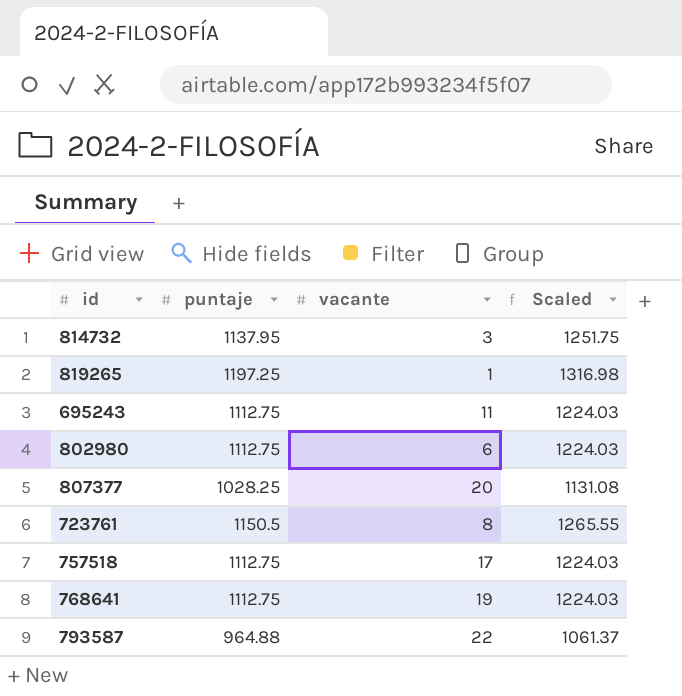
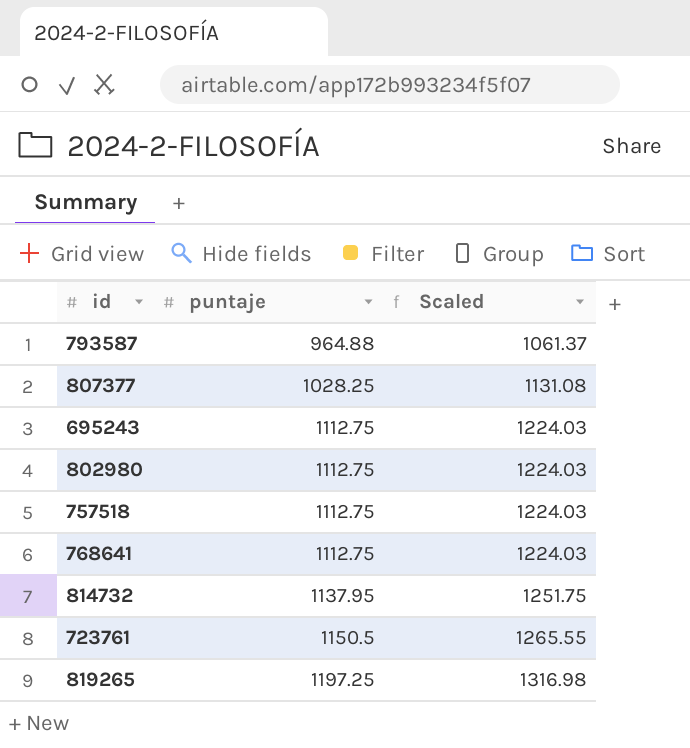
row order: none -> puntaje ascending
column vacante | position: 3 -> none

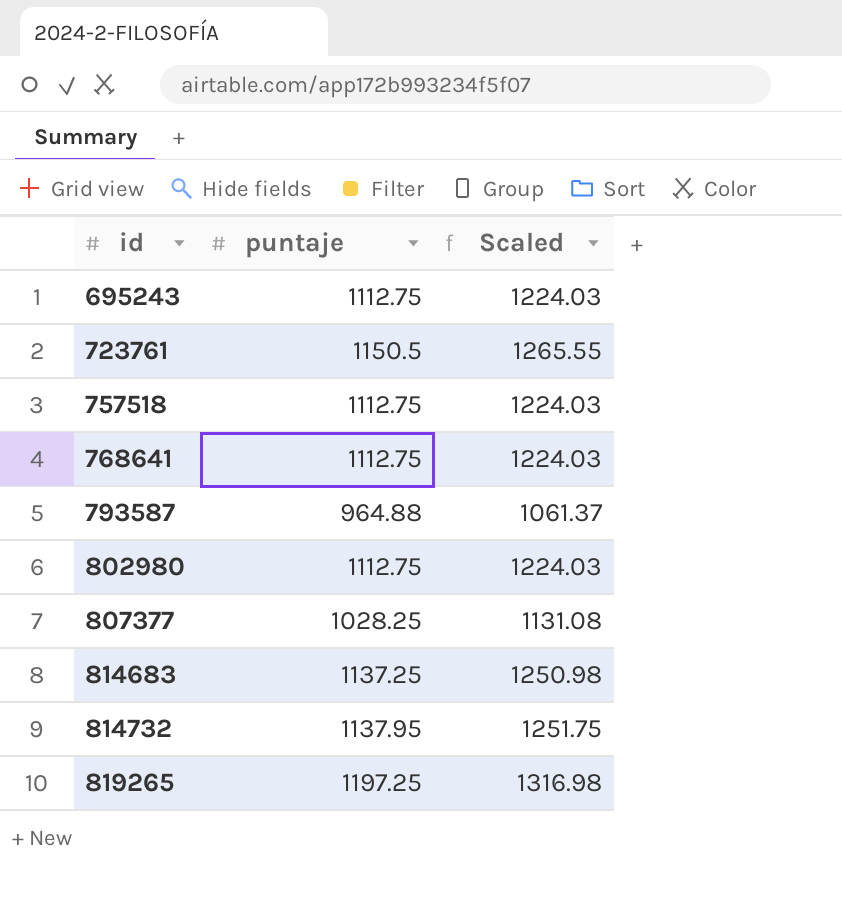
row order: puntaje ascending -> id ascending
row 814683: none -> 1137.25 | 1250.98

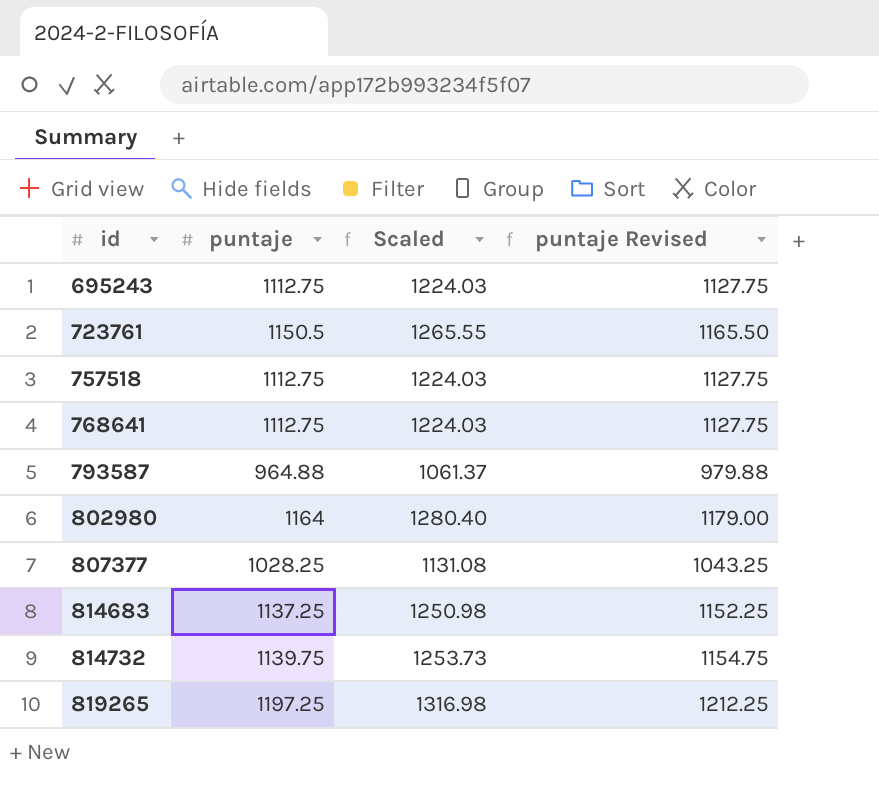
column puntaje Revised | formula: none -> [puntaje] + 15
802980 | puntaje: 1112.75 -> 1164
802980 | Scaled: 1224.03 -> 1280.40
814732 | puntaje: 1137.95 -> 1139.75
814732 | Scaled: 1251.75 -> 1253.73

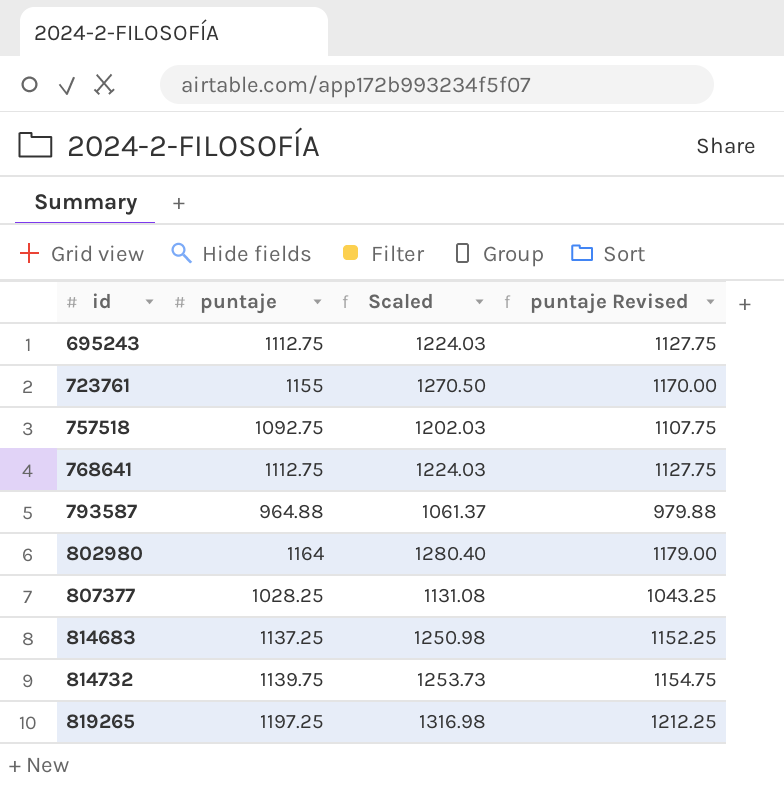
723761 | puntaje: 1150.5 -> 1155
723761 | Scaled: 1265.55 -> 1270.50
723761 | puntaje Revised: 1165.50 -> 1170.00
757518 | puntaje: 1112.75 -> 1092.75
757518 | Scaled: 1224.03 -> 1202.03
757518 | puntaje Revised: 1127.75 -> 1107.75

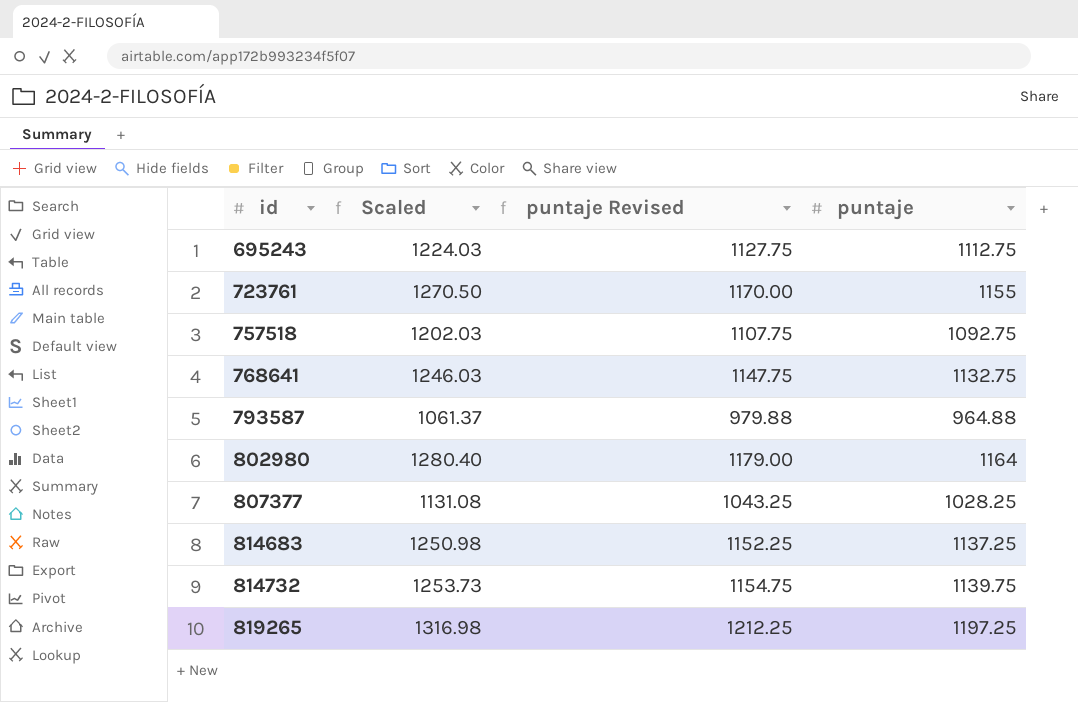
column puntaje | position: 2 -> 4
768641 | Scaled: 1224.03 -> 1246.03
768641 | puntaje Revised: 1127.75 -> 1147.75
768641 | puntaje: 1112.75 -> 1132.75

